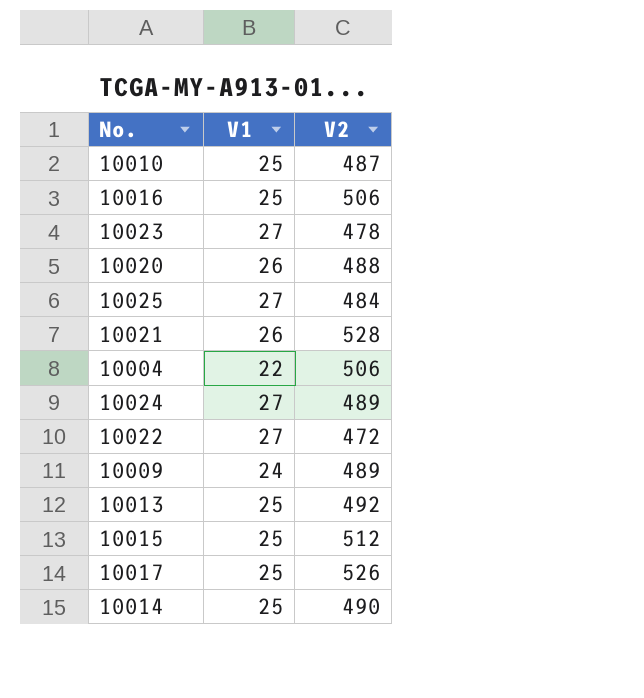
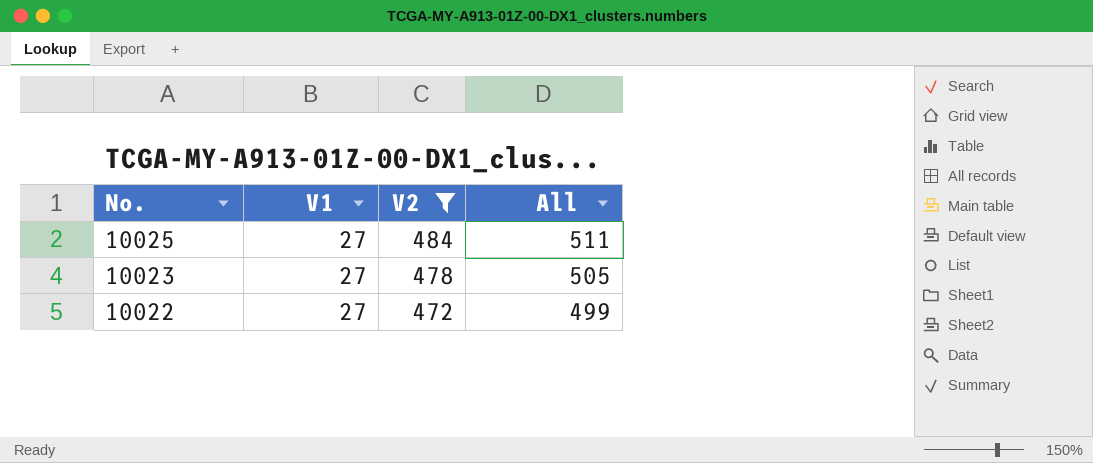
filter: none -> V2 <= 484
row order: none -> No. descending
column All | formula: none -> [V1] + [V2]

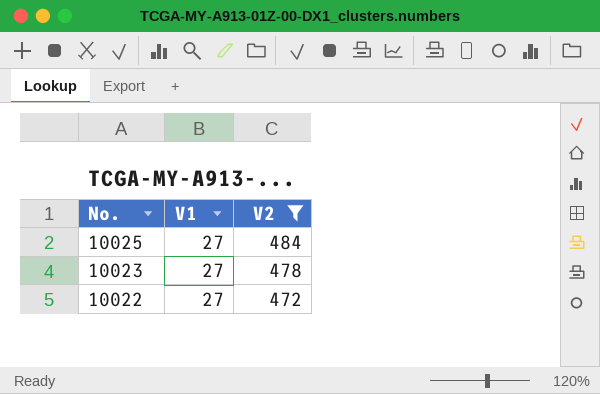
column All | formula: [V1] + [V2] -> none

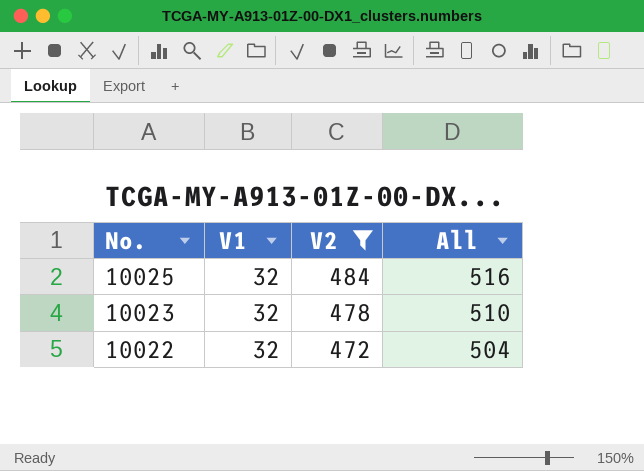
column All | formula: none -> [V1] + [V2]
10025 | V1: 27 -> 32
10023 | V1: 27 -> 32
10022 | V1: 27 -> 32

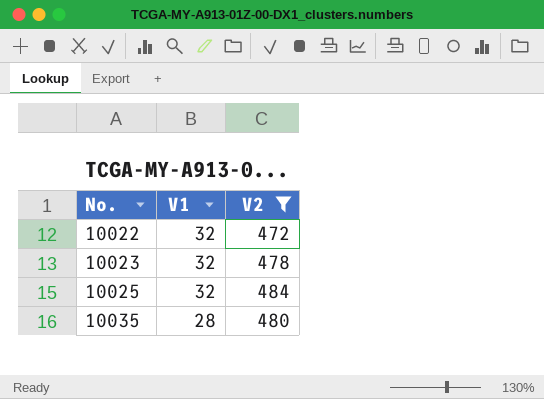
row order: No. descending -> No. ascending
column All | formula: [V1] + [V2] -> none
row 10035: none -> 28 | 480

